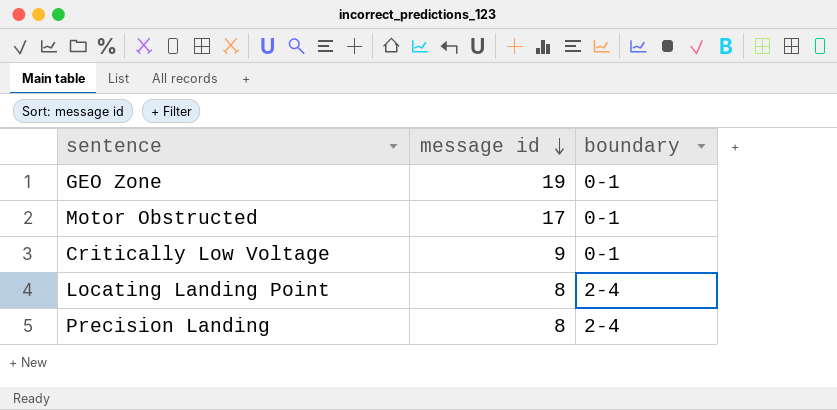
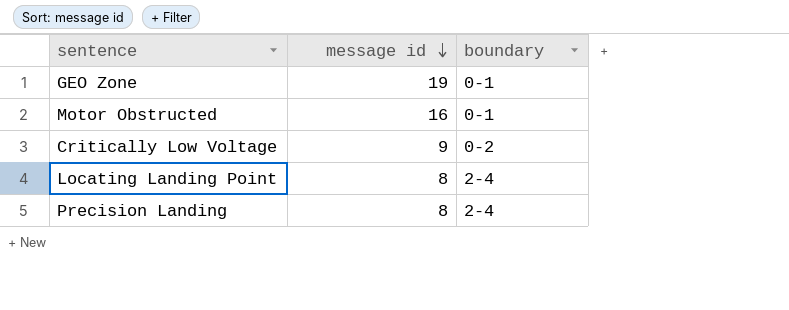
Motor Obstructed | message id: 17 -> 16
Critically Low Voltage | boundary: 0-1 -> 0-2

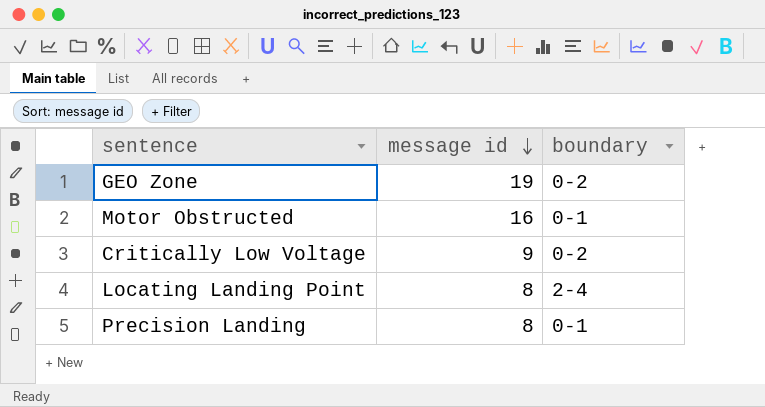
GEO Zone | boundary: 0-1 -> 0-2
Precision Landing | boundary: 2-4 -> 0-1

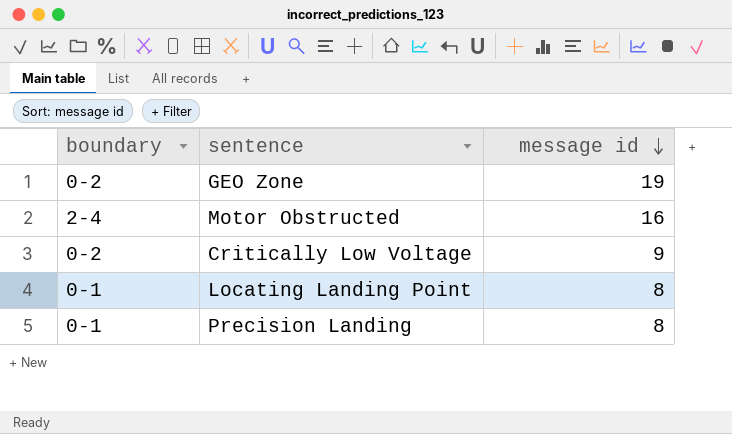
column boundary | position: 3 -> 1
Motor Obstructed | boundary: 0-1 -> 2-4
Locating Landing Point | boundary: 2-4 -> 0-1

